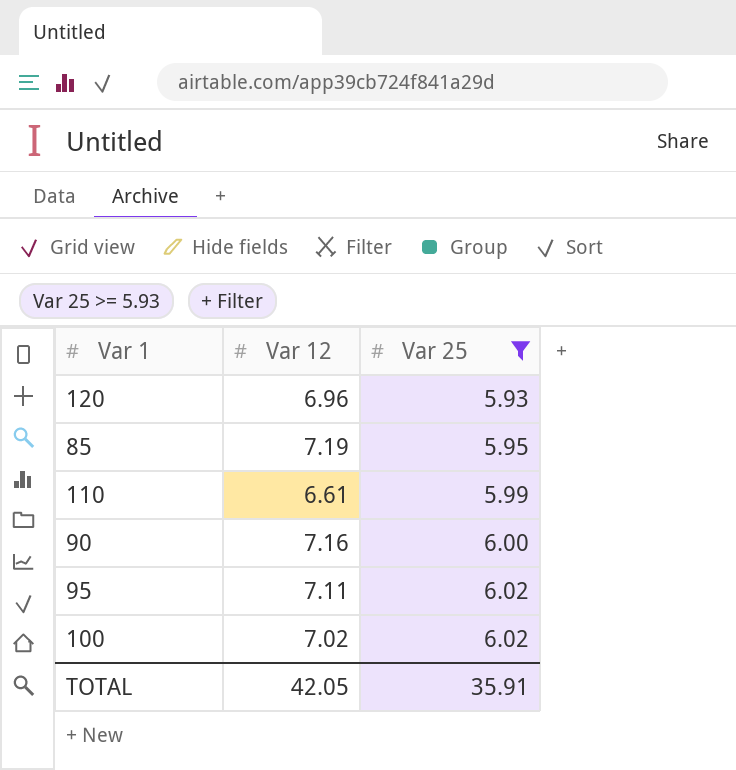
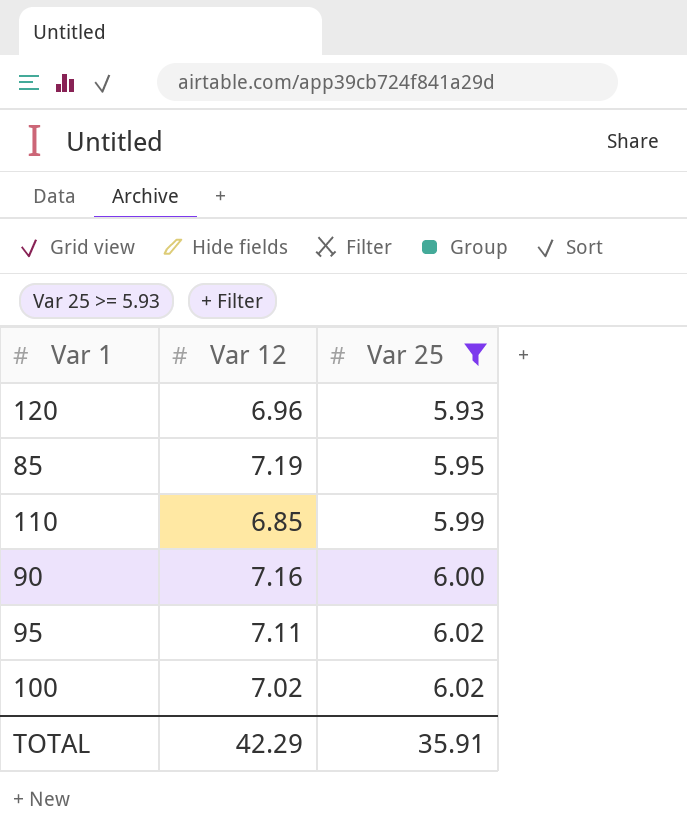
110 | Var 12: 6.61 -> 6.85
TOTAL | Var 12: 42.05 -> 42.29

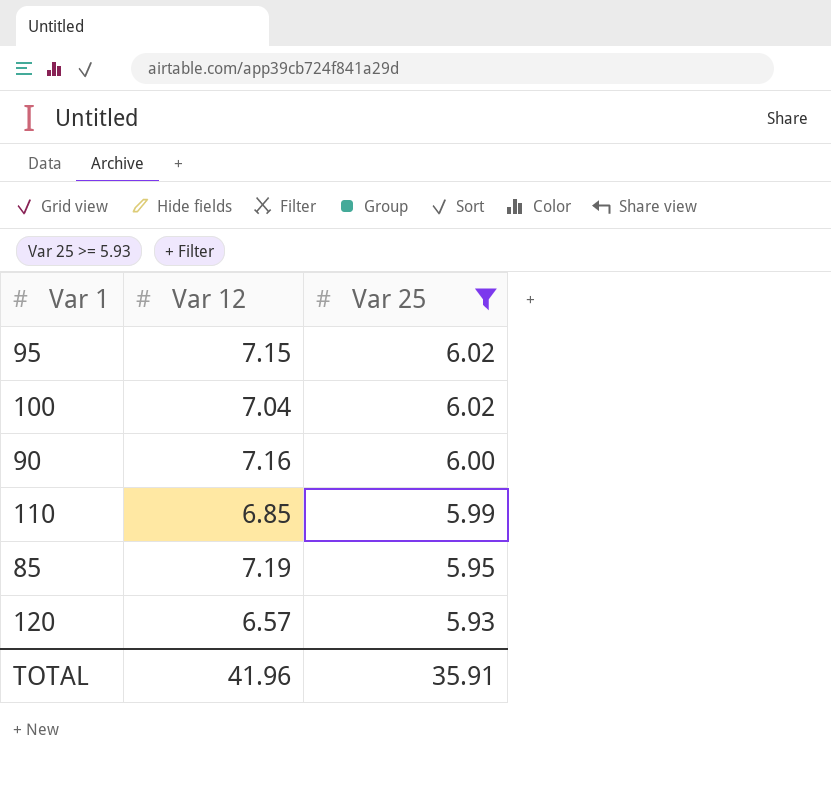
row order: Var 25 ascending -> Var 25 descending
95 | Var 12: 7.11 -> 7.15
100 | Var 12: 7.02 -> 7.04
120 | Var 12: 6.96 -> 6.57
TOTAL | Var 12: 42.29 -> 41.96

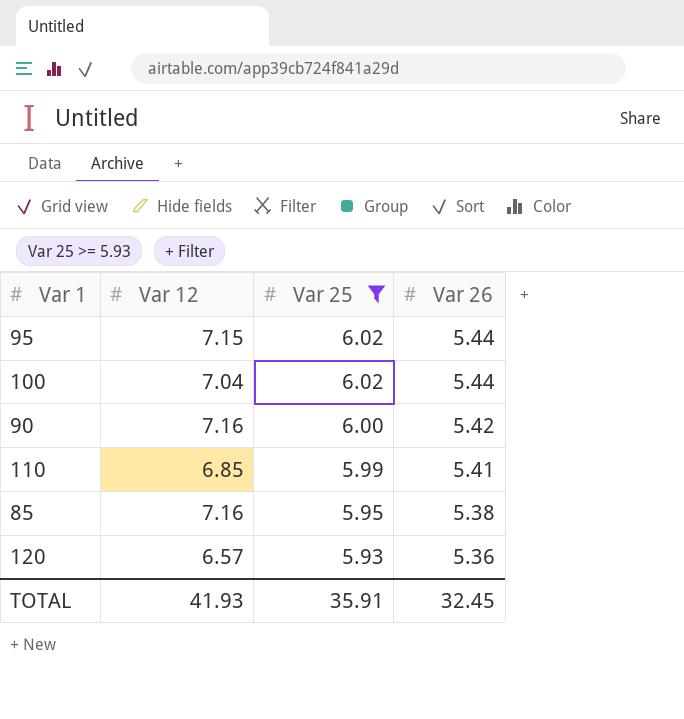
column Var 26 | position: none -> 4
85 | Var 12: 7.19 -> 7.16
TOTAL | Var 12: 41.96 -> 41.93

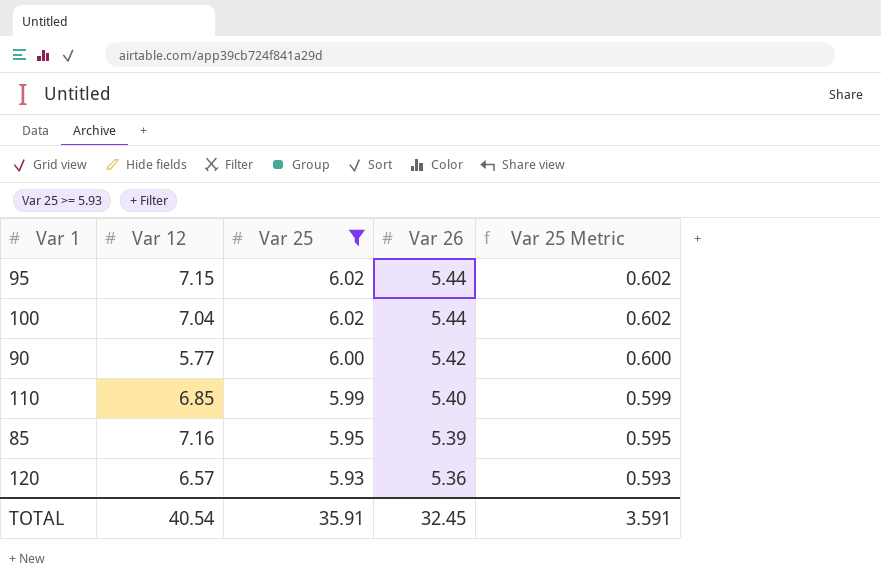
column Var 25 Metric | formula: none -> [Var 25] * 0.1
90 | Var 12: 7.16 -> 5.77
110 | Var 26: 5.41 -> 5.40
85 | Var 26: 5.38 -> 5.39
TOTAL | Var 12: 41.93 -> 40.54

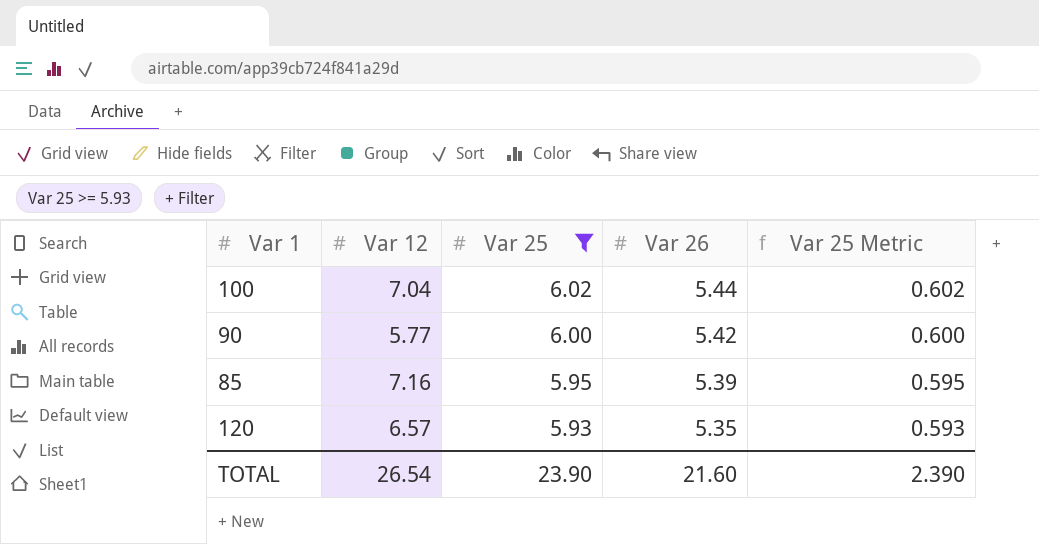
row 95: 7.15 | 6.02 | 5.44 | 0.602 -> none
row 110: 6.85 | 5.99 | 5.40 | 0.599 -> none
120 | Var 26: 5.36 -> 5.35
TOTAL | Var 12: 40.54 -> 26.54
TOTAL | Var 25: 35.91 -> 23.90
TOTAL | Var 26: 32.45 -> 21.60
TOTAL | Var 25 Metric: 3.591 -> 2.390

